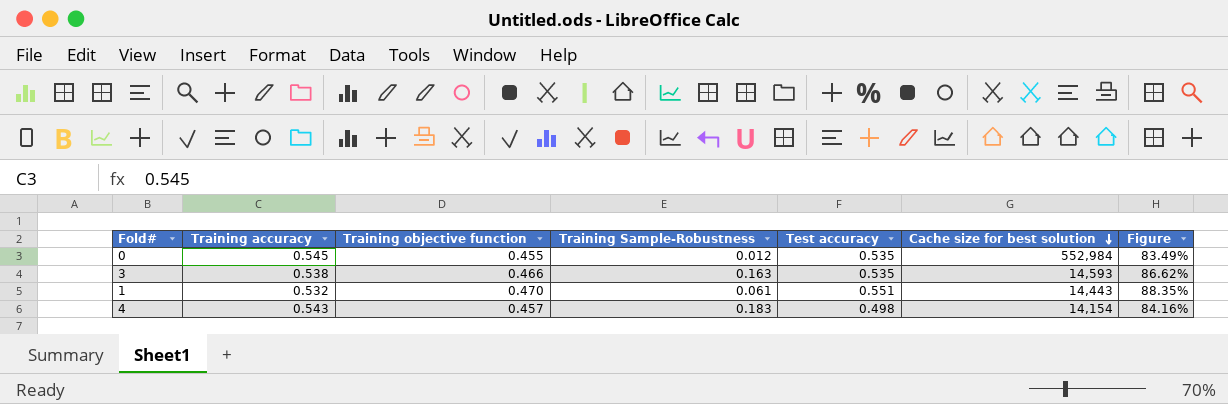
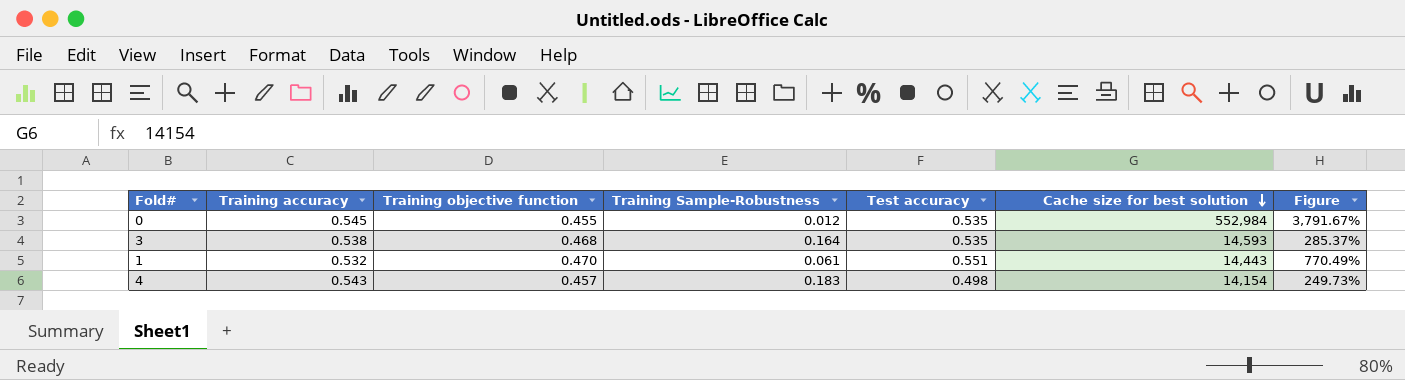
column Figure | formula: [Training objective function] / [Training accuracy] -> [Training objective function] / [Training Sample-Robustness]
3 | Training objective function: 0.466 -> 0.468
3 | Training Sample-Robustness: 0.163 -> 0.164

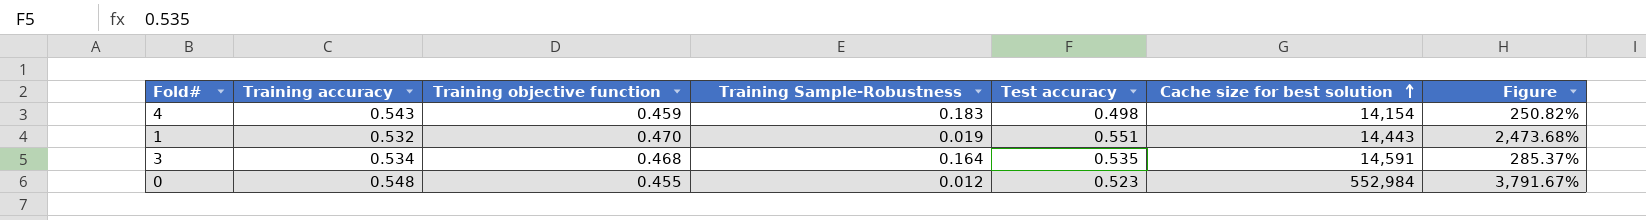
row order: Cache size for best solution descending -> Cache size for best solution ascending
4 | Training objective function: 0.457 -> 0.459
4 | Figure: 249.73% -> 250.82%
1 | Training Sample-Robustness: 0.061 -> 0.019
1 | Figure: 770.49% -> 2,473.68%
3 | Training accuracy: 0.538 -> 0.534
3 | Cache size for best solution: 14,593 -> 14,591
0 | Training accuracy: 0.545 -> 0.548
0 | Test accuracy: 0.535 -> 0.523

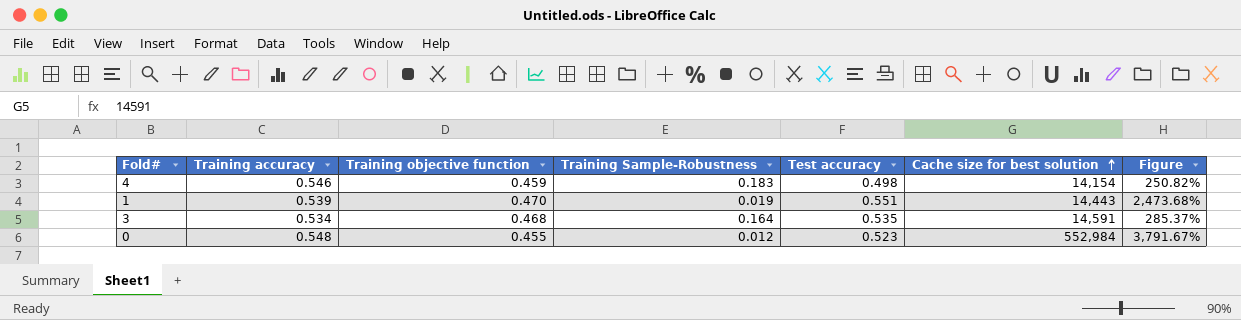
4 | Training accuracy: 0.543 -> 0.546
1 | Training accuracy: 0.532 -> 0.539

